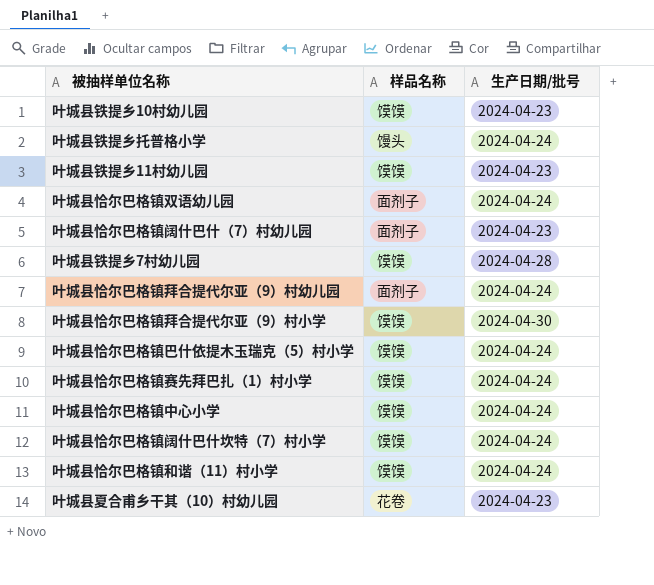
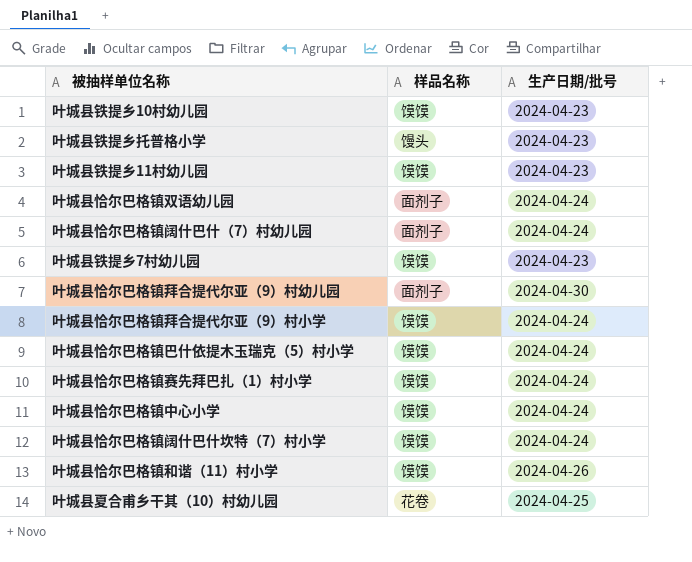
叶城县铁提乡托普格小学 | 生产日期/批号: 2024-04-24 -> 2024-04-23
叶城县恰尔巴格镇阔什巴什（7）村幼儿园 | 生产日期/批号: 2024-04-23 -> 2024-04-24
叶城县铁提乡7村幼儿园 | 生产日期/批号: 2024-04-28 -> 2024-04-23
叶城县恰尔巴格镇拜合提代尔亚（9）村幼儿园 | 生产日期/批号: 2024-04-24 -> 2024-04-30
叶城县恰尔巴格镇拜合提代尔亚（9）村小学 | 生产日期/批号: 2024-04-30 -> 2024-04-24
叶城县恰尔巴格镇和谐（11）村小学 | 生产日期/批号: 2024-04-24 -> 2024-04-26
叶城县夏合甫乡干其（10）村幼儿园 | 生产日期/批号: 2024-04-23 -> 2024-04-25

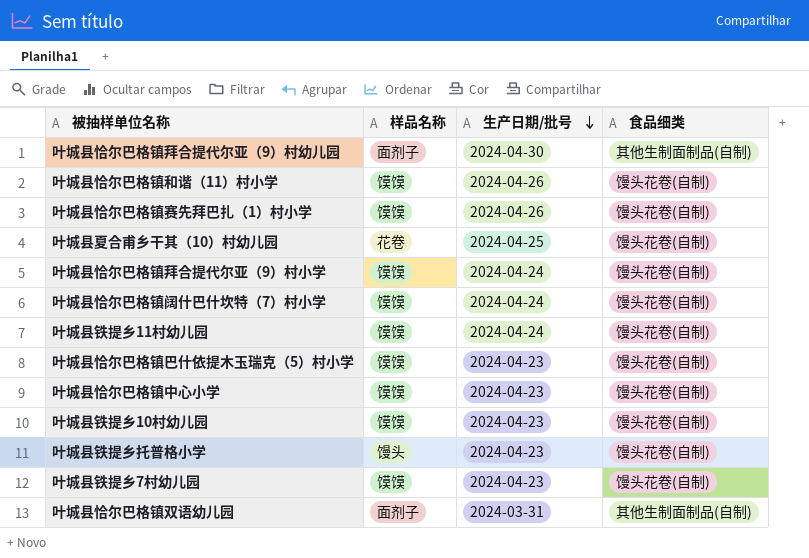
row order: none -> 生产日期/批号 descending
column 食品细类 | position: none -> 4
row 叶城县恰尔巴格镇阔什巴什（7）村幼儿园: 面剂子 | 2024-04-24 -> none
叶城县恰尔巴格镇赛先拜巴扎（1）村小学 | 生产日期/批号: 2024-04-24 -> 2024-04-26
叶城县铁提乡11村幼儿园 | 生产日期/批号: 2024-04-23 -> 2024-04-24
叶城县恰尔巴格镇巴什依提木玉瑞克（5）村小学 | 生产日期/批号: 2024-04-24 -> 2024-04-23
叶城县恰尔巴格镇中心小学 | 生产日期/批号: 2024-04-24 -> 2024-04-23
叶城县恰尔巴格镇双语幼儿园 | 生产日期/批号: 2024-04-24 -> 2024-03-31

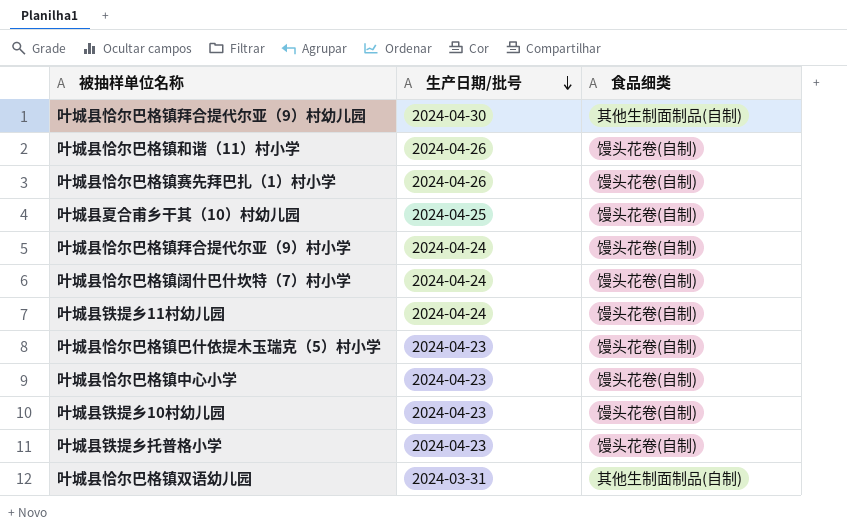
column 样品名称 | position: 2 -> none
row 叶城县铁提乡7村幼儿园: 馍馍 | 2024-04-23 | 馒头花卷(自制) -> none

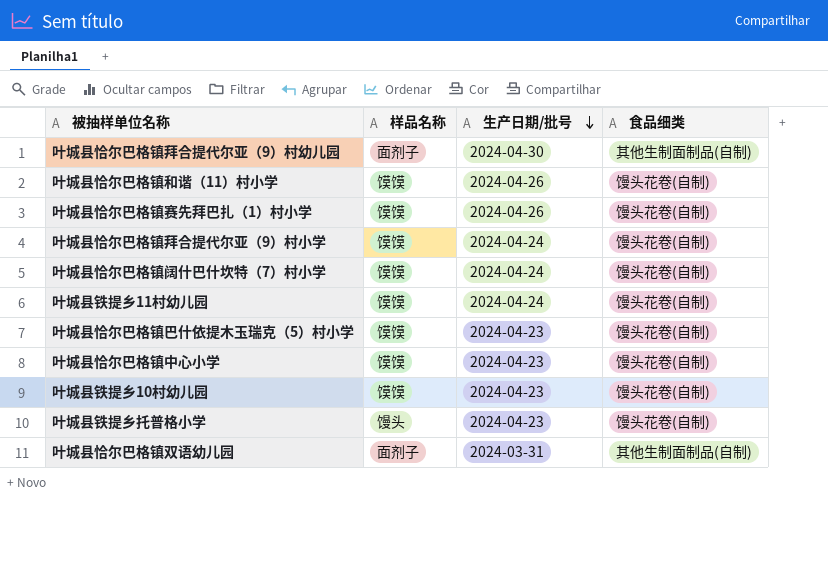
column 样品名称 | position: none -> 2
row 叶城县夏合甫乡干其（10）村幼儿园: 2024-04-25 | 馒头花卷(自制) -> none

